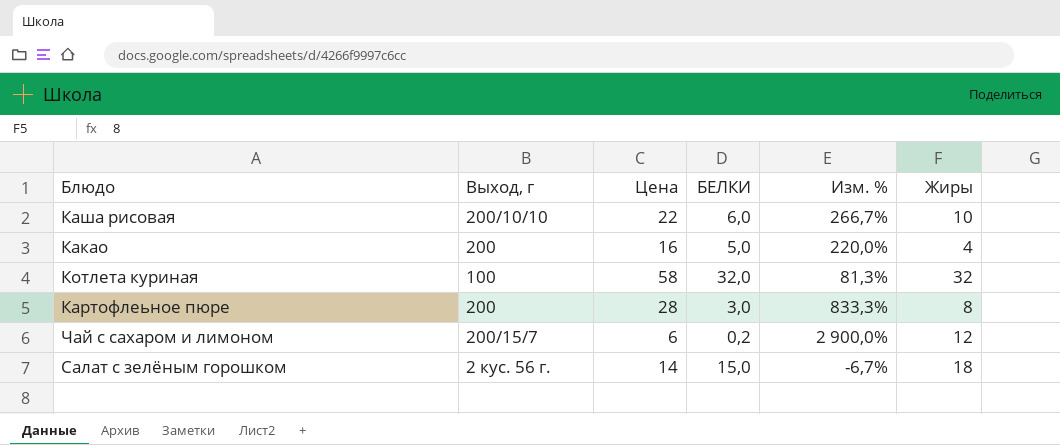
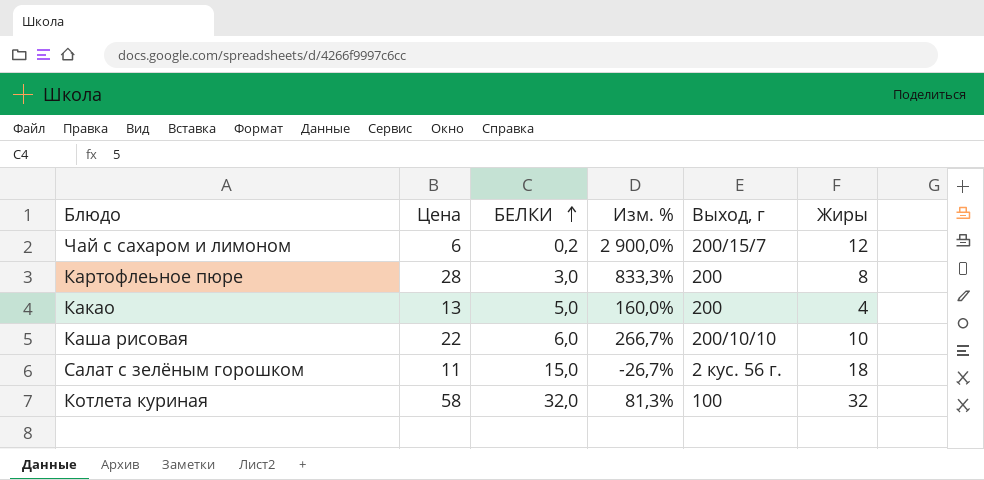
row order: none -> БЕЛКИ ascending
column Выход, г | position: 2 -> 5
Какао | Цена: 16 -> 13
Какао | Изм. %: 220,0% -> 160,0%
Салат с зелёным горошком | Цена: 14 -> 11
Салат с зелёным горошком | Изм. %: -6,7% -> -26,7%

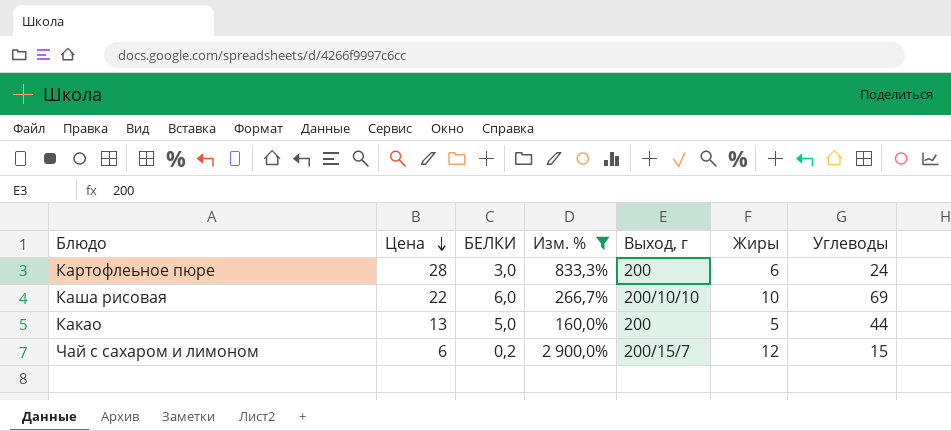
filter: none -> Изм. % >= 160,0%
row order: БЕЛКИ ascending -> Цена descending
column Углеводы | position: none -> 7
Картофлеьное пюре | Жиры: 8 -> 6
Какао | Жиры: 4 -> 5

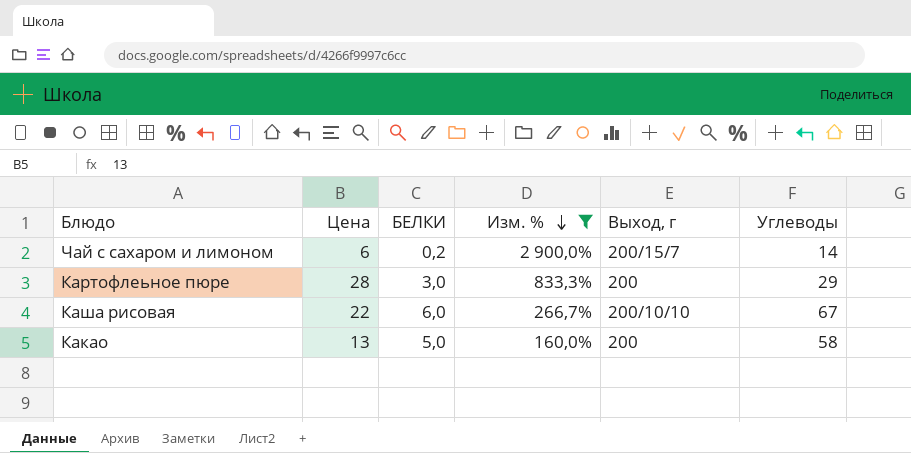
row order: Цена descending -> Изм. % descending
column Жиры | position: 6 -> none
Чай с сахаром и лимоном | Углеводы: 15 -> 14
Картофлеьное пюре | Углеводы: 24 -> 29
Каша рисовая | Углеводы: 69 -> 67
Какао | Углеводы: 44 -> 58

